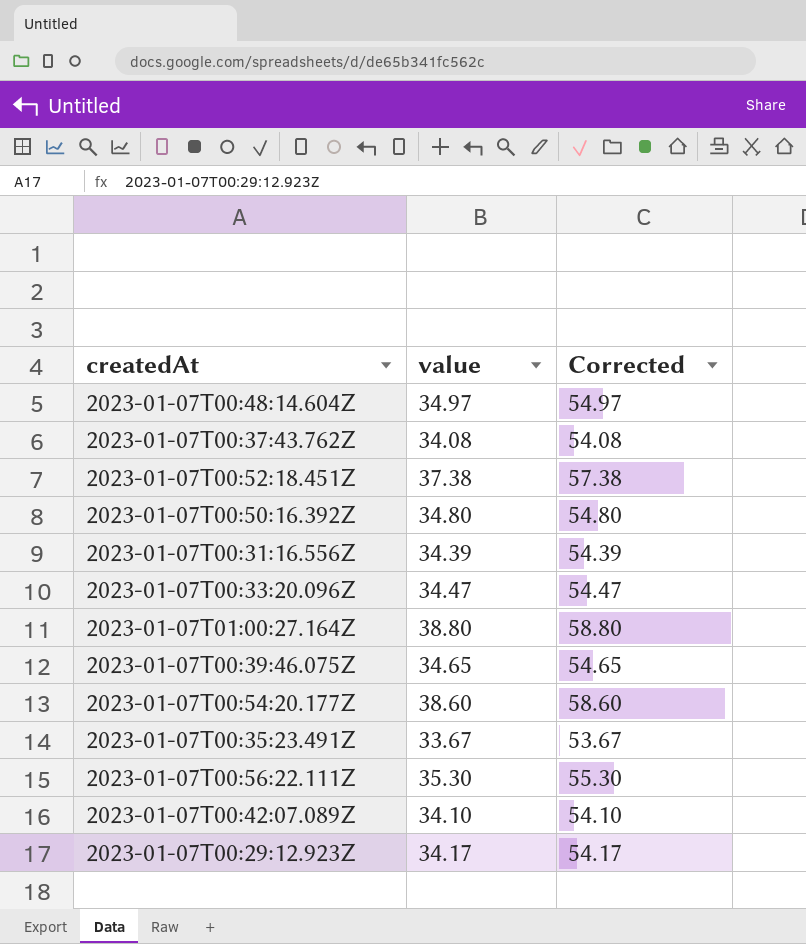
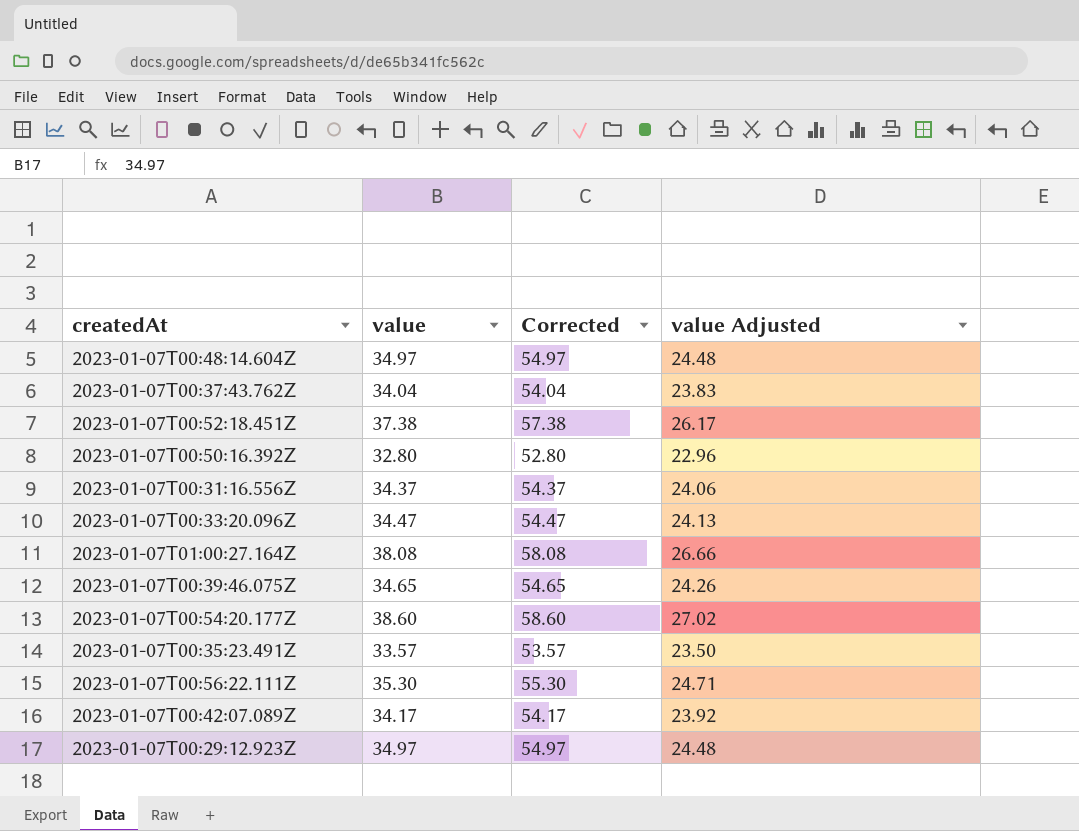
column value Adjusted | formula: none -> [value] * 0.7
2023-01-07T00:37:43.762Z | value: 34.08 -> 34.04
2023-01-07T00:37:43.762Z | Corrected: 54.08 -> 54.04
2023-01-07T00:50:16.392Z | value: 34.80 -> 32.80
2023-01-07T00:50:16.392Z | Corrected: 54.80 -> 52.80
2023-01-07T00:31:16.556Z | value: 34.39 -> 34.37
2023-01-07T00:31:16.556Z | Corrected: 54.39 -> 54.37
2023-01-07T01:00:27.164Z | value: 38.80 -> 38.08
2023-01-07T01:00:27.164Z | Corrected: 58.80 -> 58.08
2023-01-07T00:35:23.491Z | value: 33.67 -> 33.57
2023-01-07T00:35:23.491Z | Corrected: 53.67 -> 53.57
2023-01-07T00:42:07.089Z | value: 34.10 -> 34.17
2023-01-07T00:42:07.089Z | Corrected: 54.10 -> 54.17
2023-01-07T00:29:12.923Z | value: 34.17 -> 34.97
2023-01-07T00:29:12.923Z | Corrected: 54.17 -> 54.97

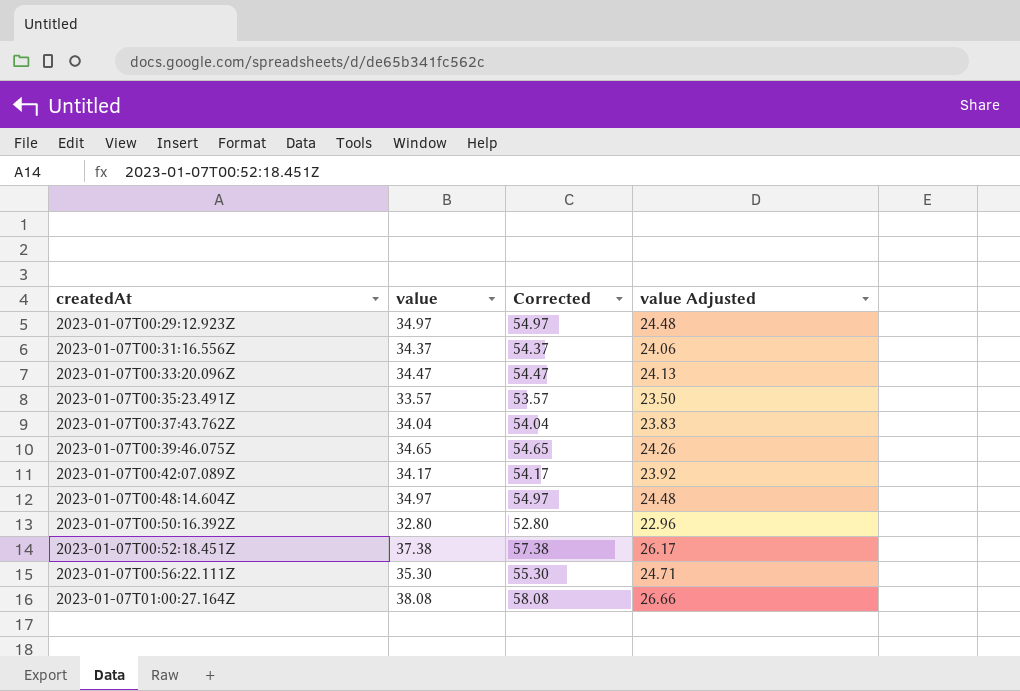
row order: none -> createdAt ascending
row 2023-01-07T00:54:20.177Z: 38.60 | 58.60 | 27.02 -> none

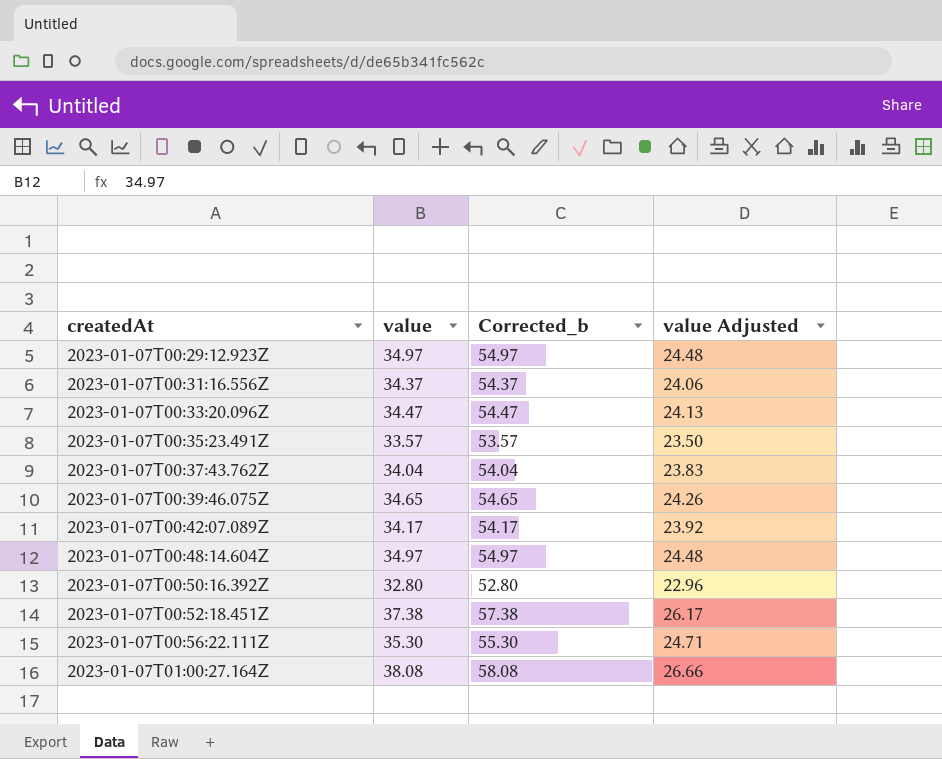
column name: Corrected -> Corrected_b

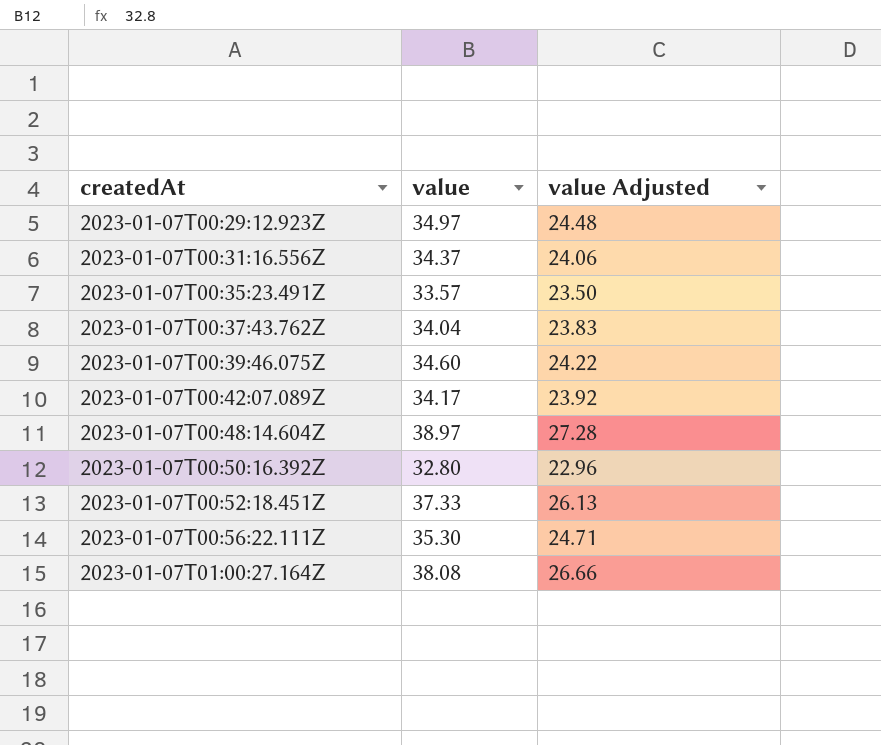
column Corrected_b | formula: [value] + 20 -> none
row 2023-01-07T00:33:20.096Z: 34.47 | 54.47 | 24.13 -> none
2023-01-07T00:39:46.075Z | value: 34.65 -> 34.60
2023-01-07T00:39:46.075Z | value Adjusted: 24.26 -> 24.22
2023-01-07T00:48:14.604Z | value: 34.97 -> 38.97
2023-01-07T00:48:14.604Z | value Adjusted: 24.48 -> 27.28
2023-01-07T00:52:18.451Z | value: 37.38 -> 37.33
2023-01-07T00:52:18.451Z | value Adjusted: 26.17 -> 26.13

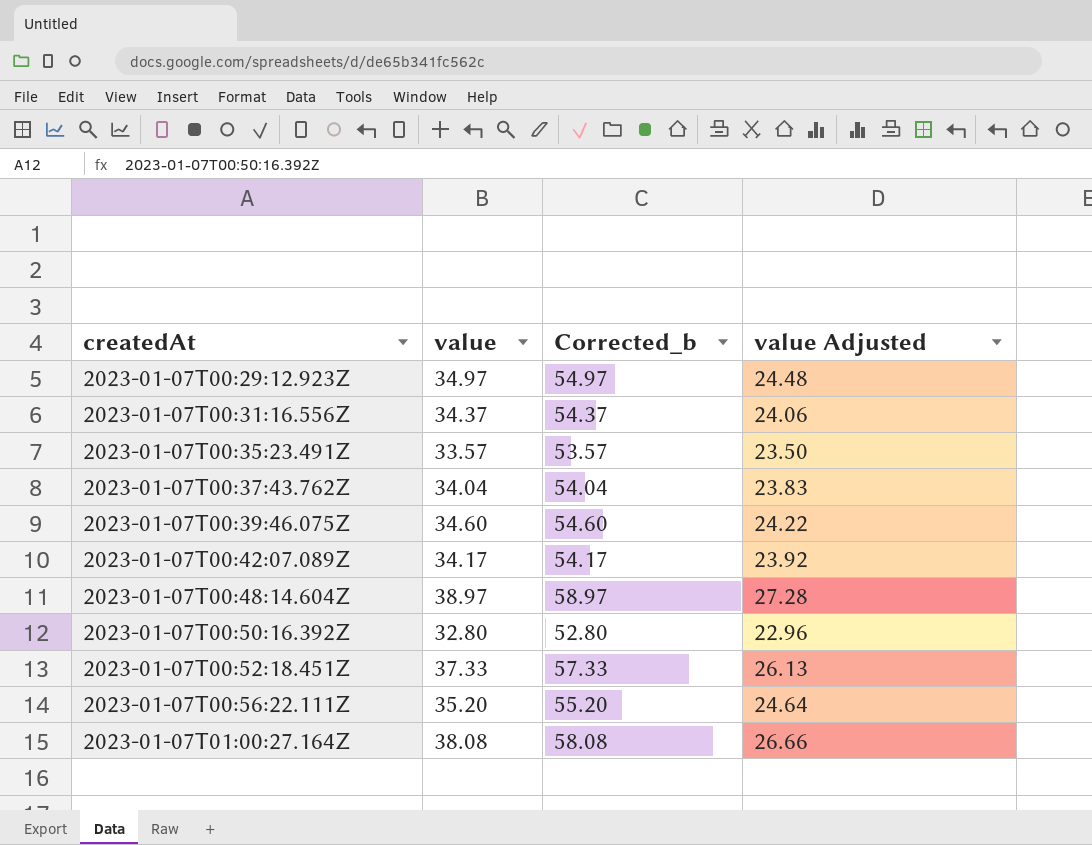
column Corrected_b | formula: none -> [value] + 20
2023-01-07T00:56:22.111Z | value: 35.30 -> 35.20
2023-01-07T00:56:22.111Z | value Adjusted: 24.71 -> 24.64

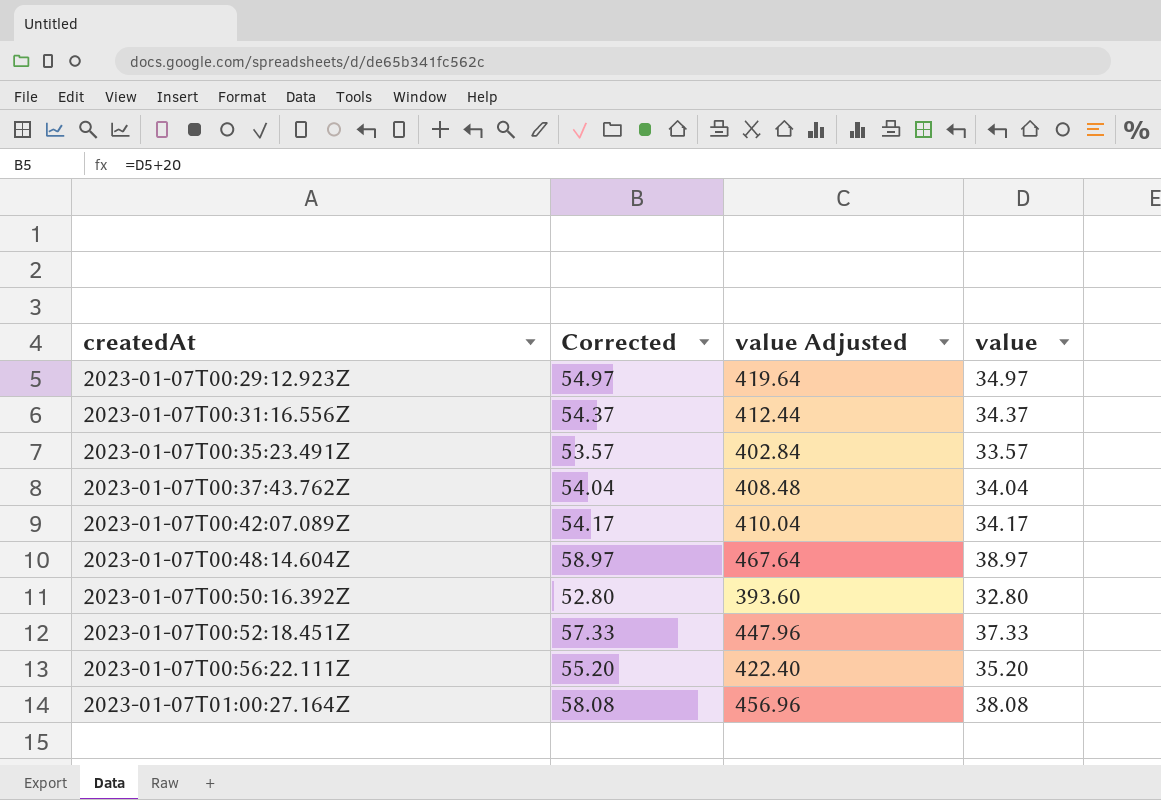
column name: Corrected_b -> Corrected
column value Adjusted | formula: [value] * 0.7 -> [value] * 12
column value | position: 2 -> 4
row 2023-01-07T00:39:46.075Z: 34.60 | 54.60 | 24.22 -> none

